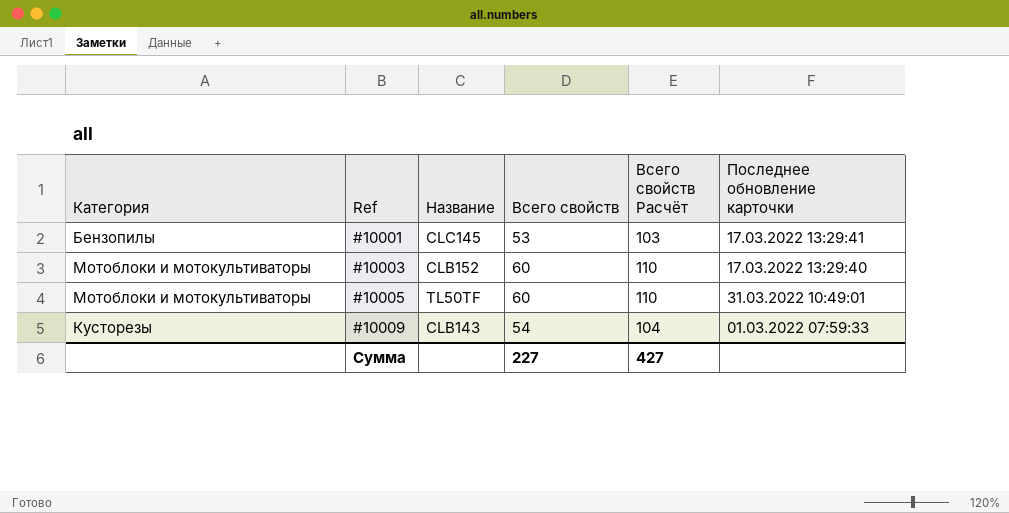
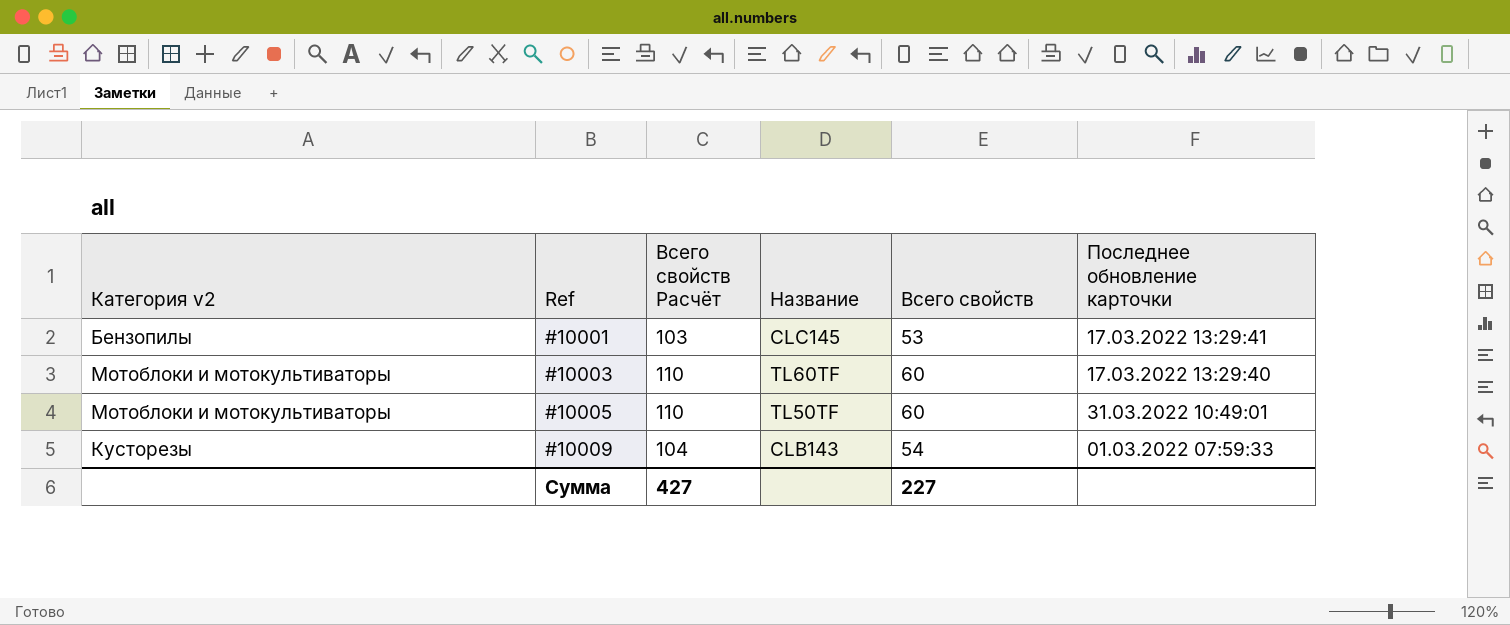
column name: Категория -> Категория v2
column Всего свойств Расчёт | position: 5 -> 3
#10003 | Название: CLB152 -> TL60TF

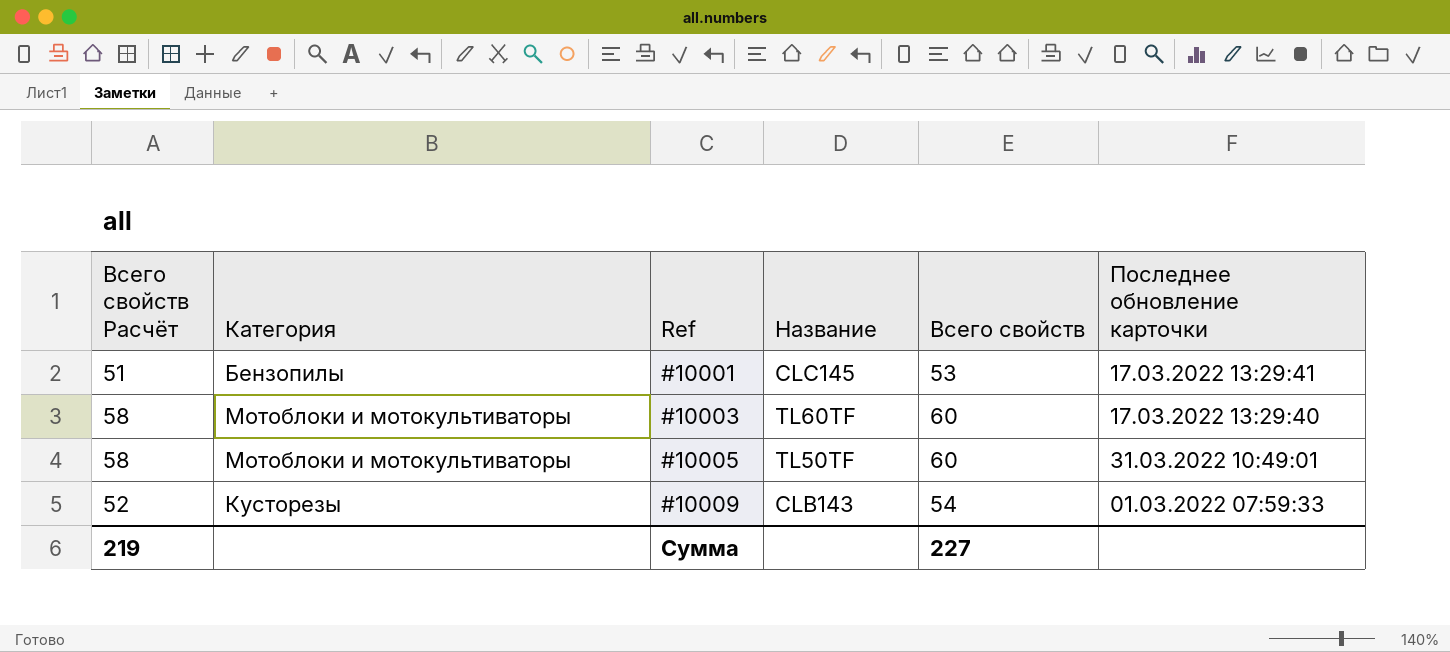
column Всего свойств Расчёт | formula: [Всего свойств] + 50 -> [Всего свойств] - 2
column Всего свойств Расчёт | position: 3 -> 1
column name: Категория v2 -> Категория
Сумма | Всего свойств Расчёт: 427 -> 219

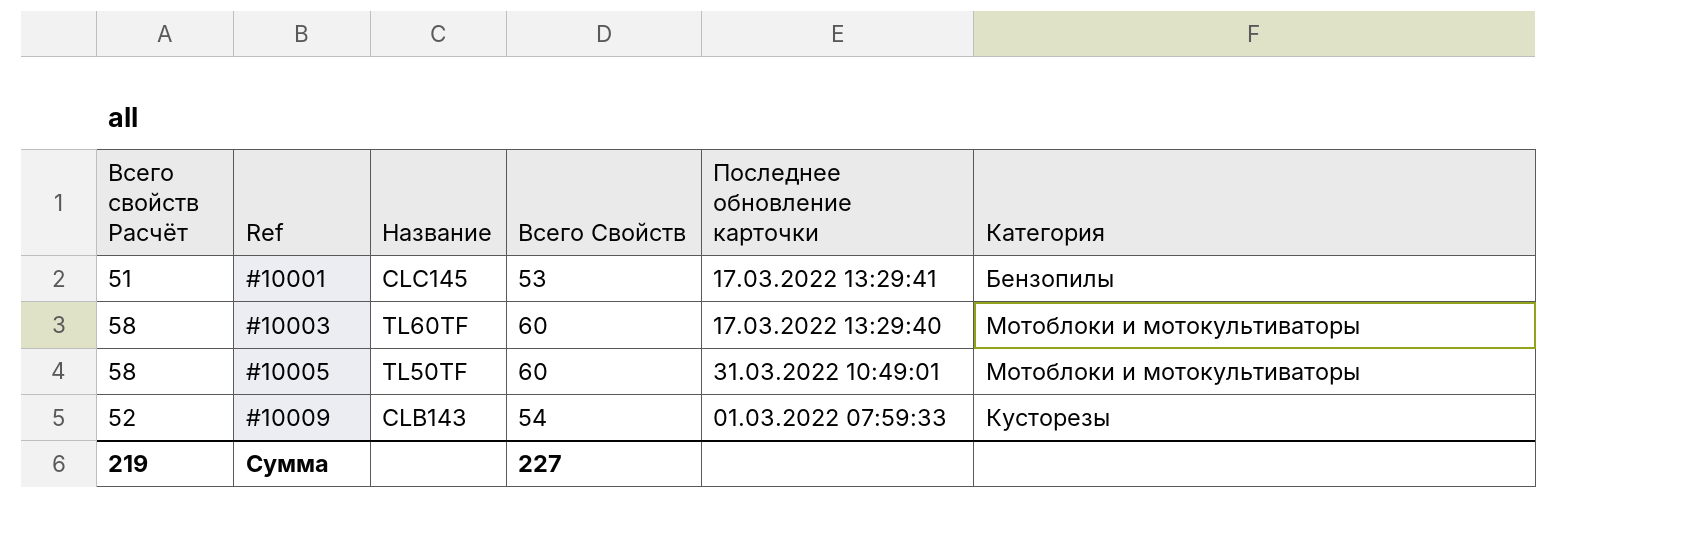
column name: Всего свойств -> Всего Свойств
column Категория | position: 2 -> 6

